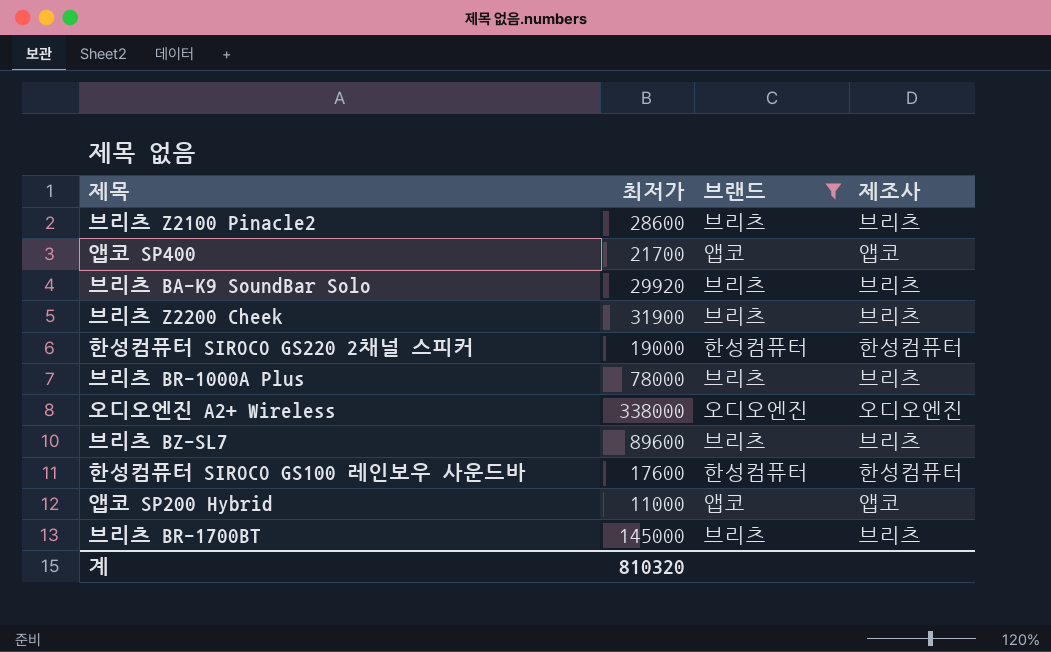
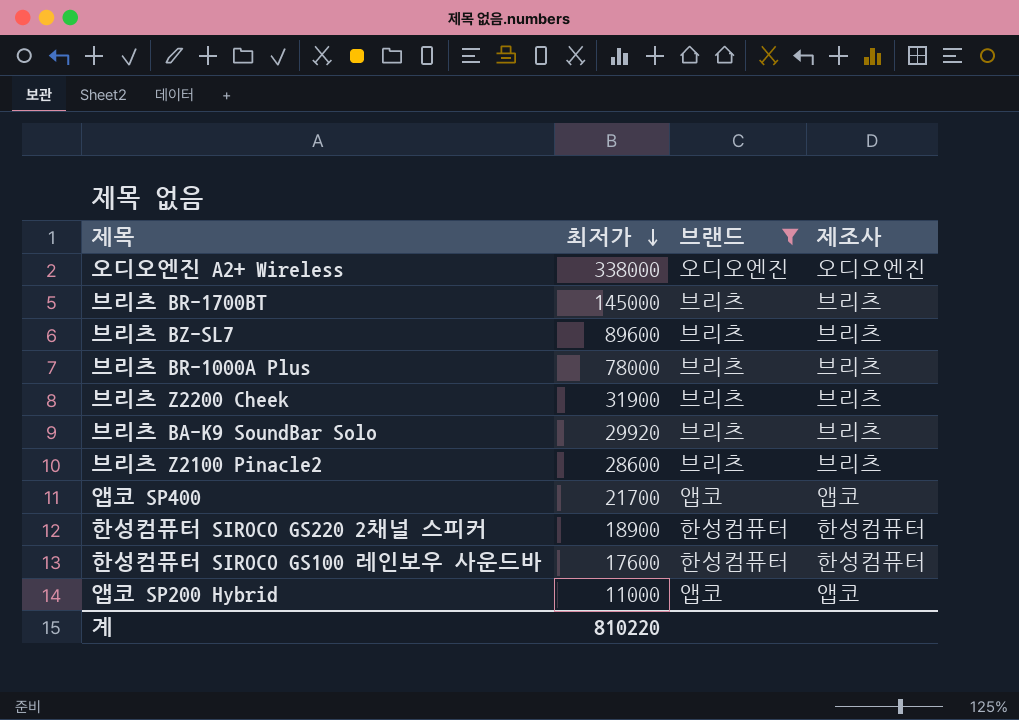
row order: none -> 최저가 descending
한성컴퓨터 SIROCO GS220 2채널 스피커 | 최저가: 19000 -> 18900
계 | 최저가: 810320 -> 810220

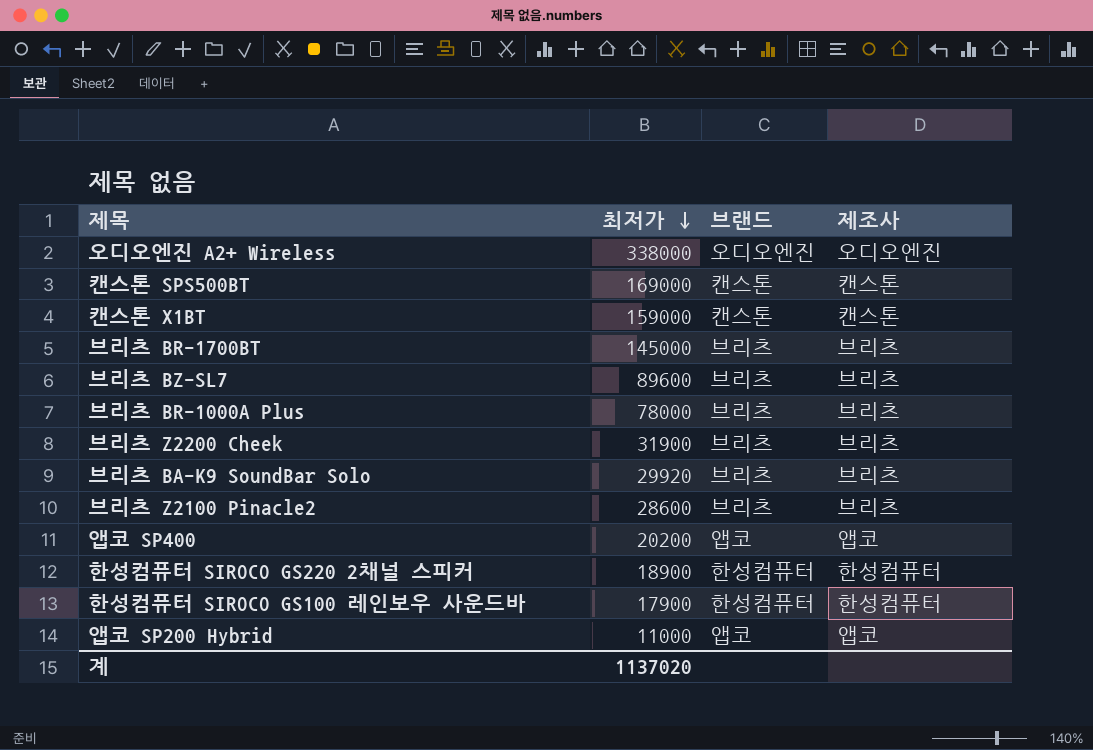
filter: 브랜드 != 캔스톤 -> none
앱코 SP400 | 최저가: 21700 -> 20200
한성컴퓨터 SIROCO GS100 레인보우 사운드바 | 최저가: 17600 -> 17900
계 | 최저가: 810220 -> 1137020

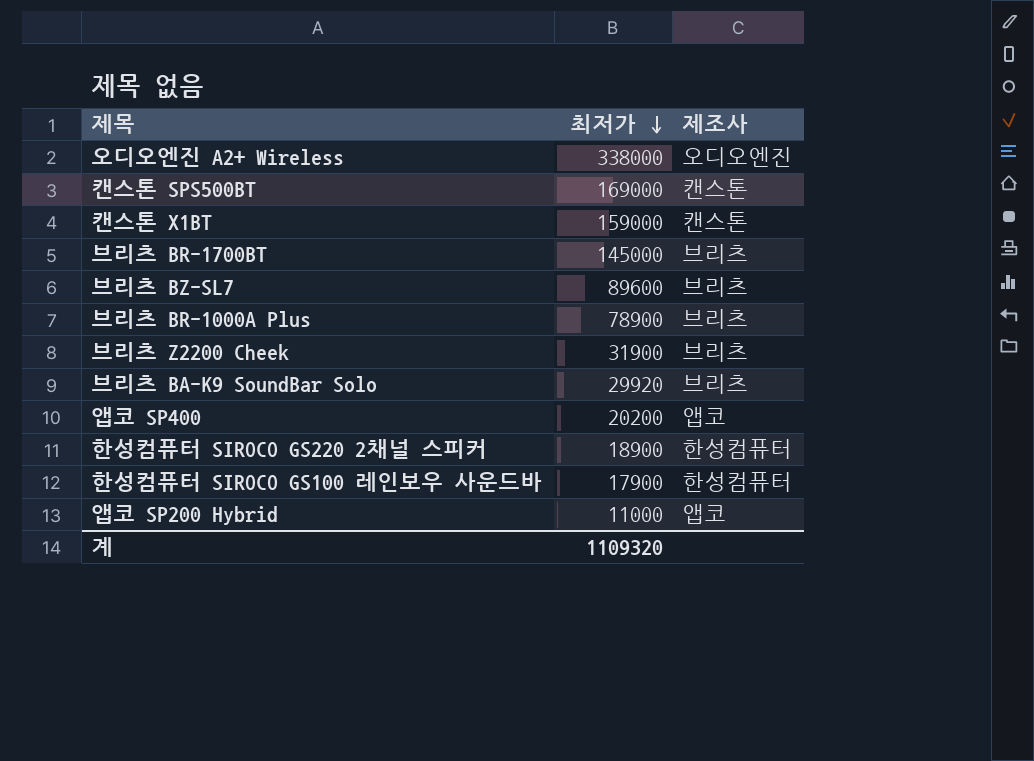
column 브랜드 | position: 3 -> none
row 브리츠 Z2100 Pinacle2: 28600 | 브리츠 | 브리츠 -> none
브리츠 BR-1000A Plus | 최저가: 78000 -> 78900
계 | 최저가: 1137020 -> 1109320

